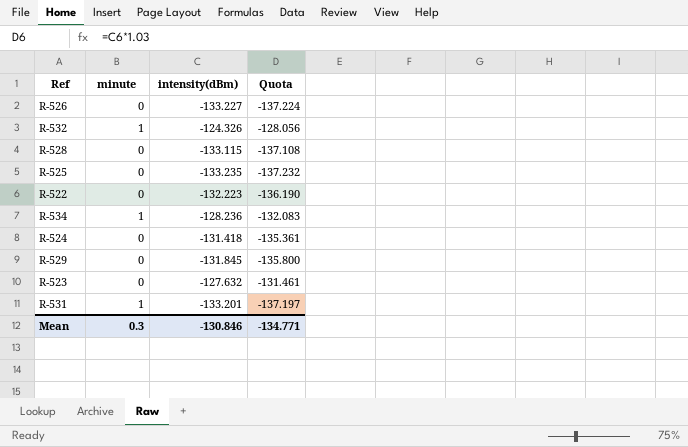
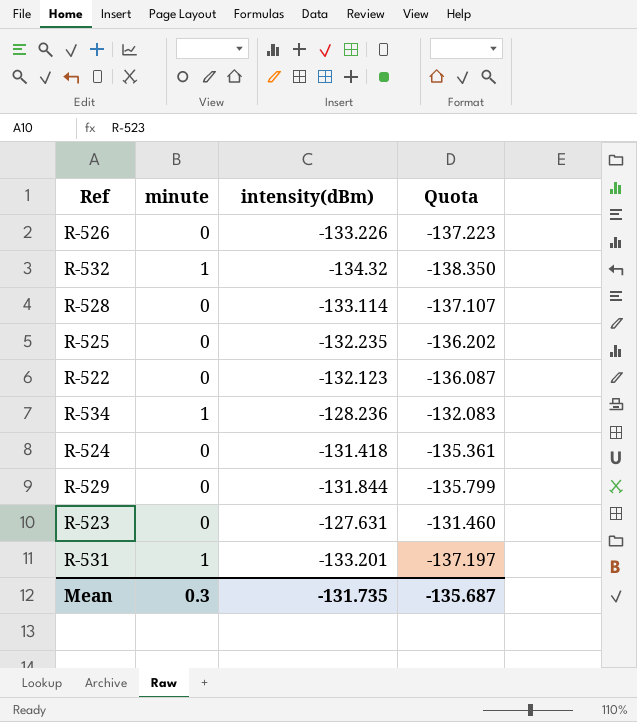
R-526 | intensity(dBm): -133.227 -> -133.226
R-526 | Quota: -137.224 -> -137.223
R-532 | intensity(dBm): -124.326 -> -134.32
R-532 | Quota: -128.056 -> -138.350
R-528 | intensity(dBm): -133.115 -> -133.114
R-528 | Quota: -137.108 -> -137.107
R-525 | intensity(dBm): -133.235 -> -132.235
R-525 | Quota: -137.232 -> -136.202
R-522 | intensity(dBm): -132.223 -> -132.123
R-522 | Quota: -136.190 -> -136.087
R-529 | intensity(dBm): -131.845 -> -131.844
R-529 | Quota: -135.800 -> -135.799
R-523 | intensity(dBm): -127.632 -> -127.631
R-523 | Quota: -131.461 -> -131.460
Mean | intensity(dBm): -130.846 -> -131.735
Mean | Quota: -134.771 -> -135.687

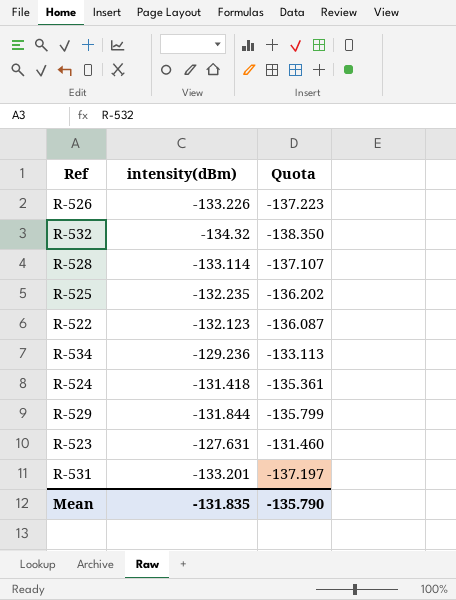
column minute | position: 2 -> none
R-534 | intensity(dBm): -128.236 -> -129.236
R-534 | Quota: -132.083 -> -133.113
Mean | intensity(dBm): -131.735 -> -131.835
Mean | Quota: -135.687 -> -135.790

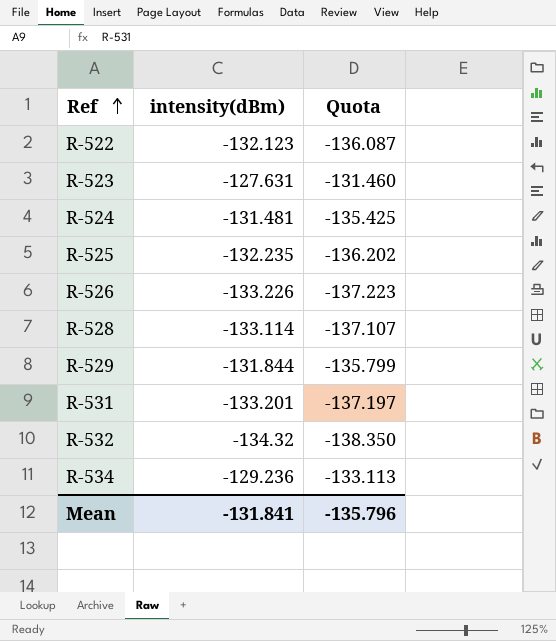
row order: none -> Ref ascending
R-524 | intensity(dBm): -131.418 -> -131.481
R-524 | Quota: -135.361 -> -135.425
Mean | intensity(dBm): -131.835 -> -131.841
Mean | Quota: -135.790 -> -135.796

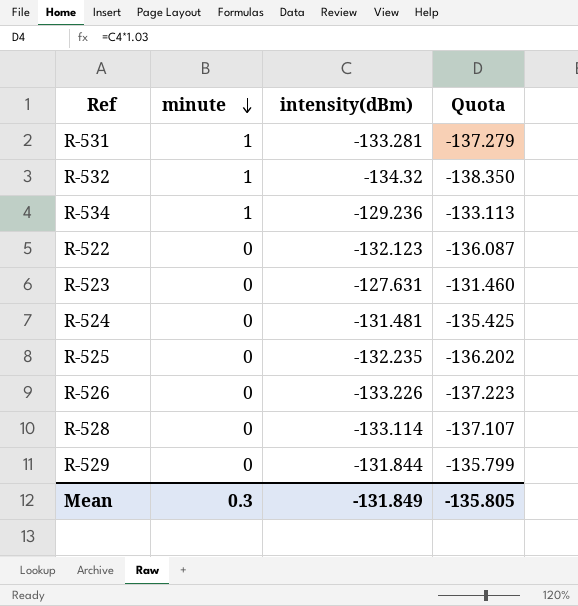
row order: Ref ascending -> minute descending
column minute | position: none -> 2
R-531 | intensity(dBm): -133.201 -> -133.281
R-531 | Quota: -137.197 -> -137.279
Mean | intensity(dBm): -131.841 -> -131.849
Mean | Quota: -135.796 -> -135.805

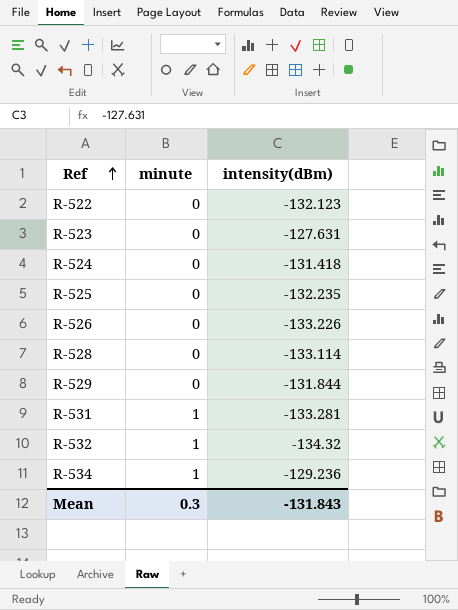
row order: minute descending -> Ref ascending
column Quota | formula: [intensity(dBm)] * 1.03 -> none
R-524 | intensity(dBm): -131.481 -> -131.418
Mean | intensity(dBm): -131.849 -> -131.843

